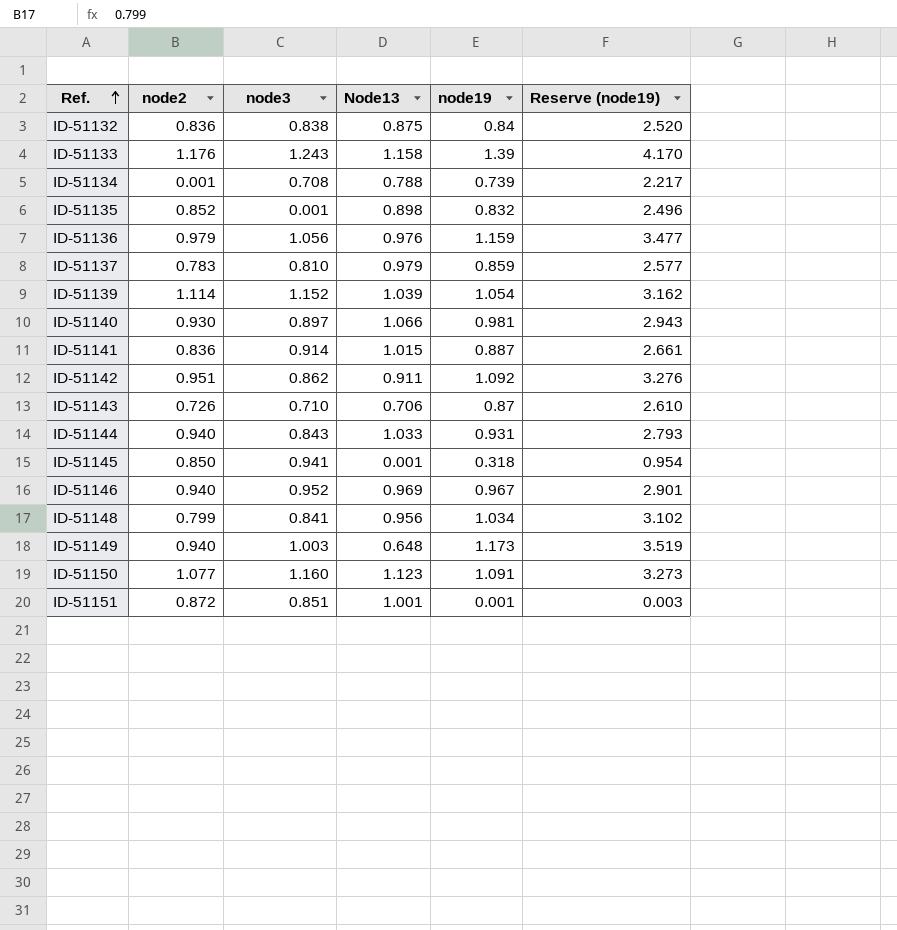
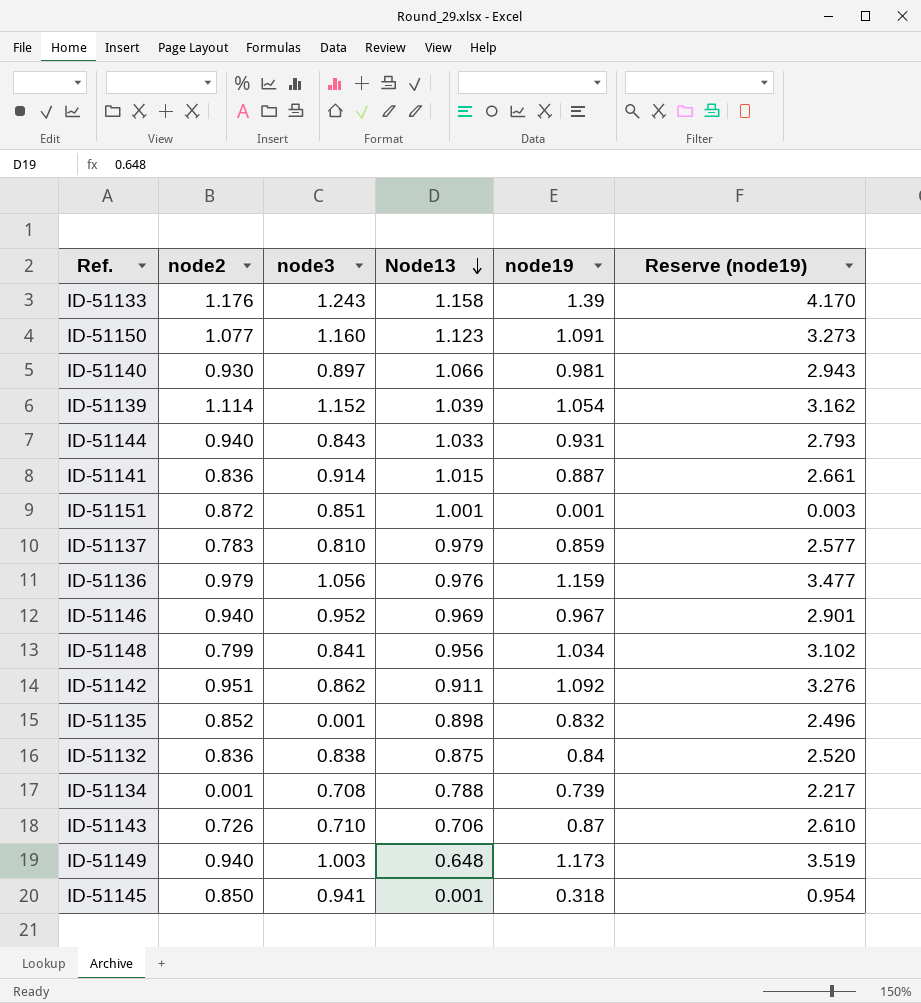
row order: Ref. ascending -> Node13 descending

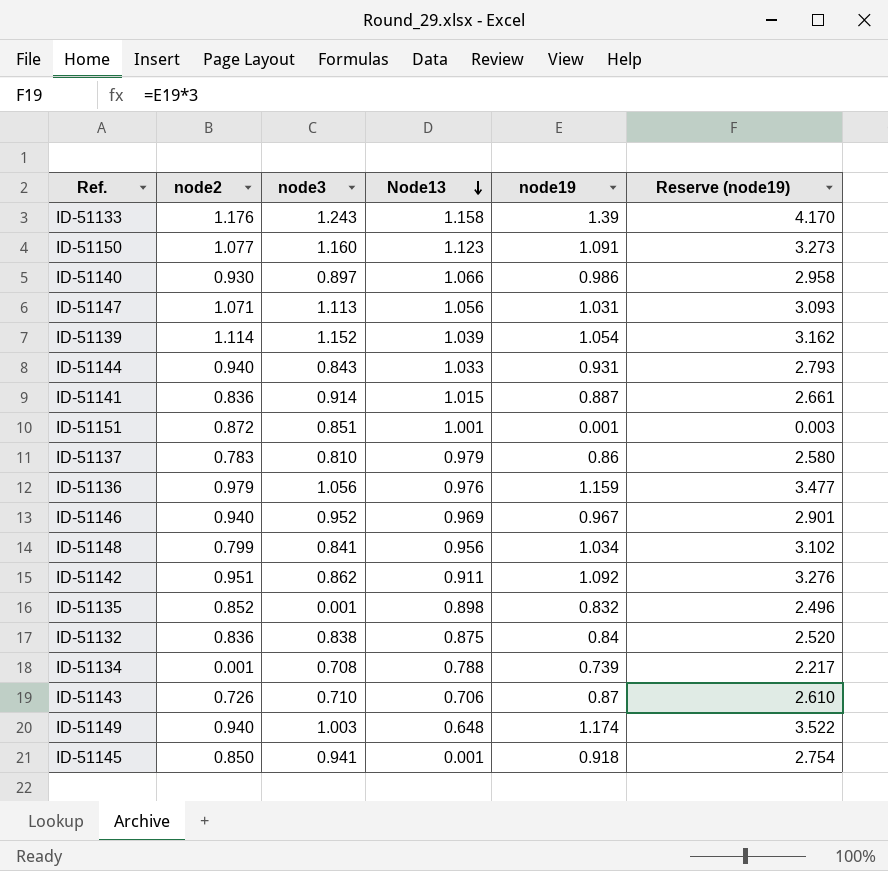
ID-51140 | node19: 0.981 -> 0.986
ID-51140 | Reserve (node19): 2.943 -> 2.958
row ID-51147: none -> 1.071 | 1.113 | 1.056 | 1.031 | 3.093
ID-51137 | node19: 0.859 -> 0.86
ID-51137 | Reserve (node19): 2.577 -> 2.580
ID-51149 | node19: 1.173 -> 1.174
ID-51149 | Reserve (node19): 3.519 -> 3.522
ID-51145 | node19: 0.318 -> 0.918
ID-51145 | Reserve (node19): 0.954 -> 2.754

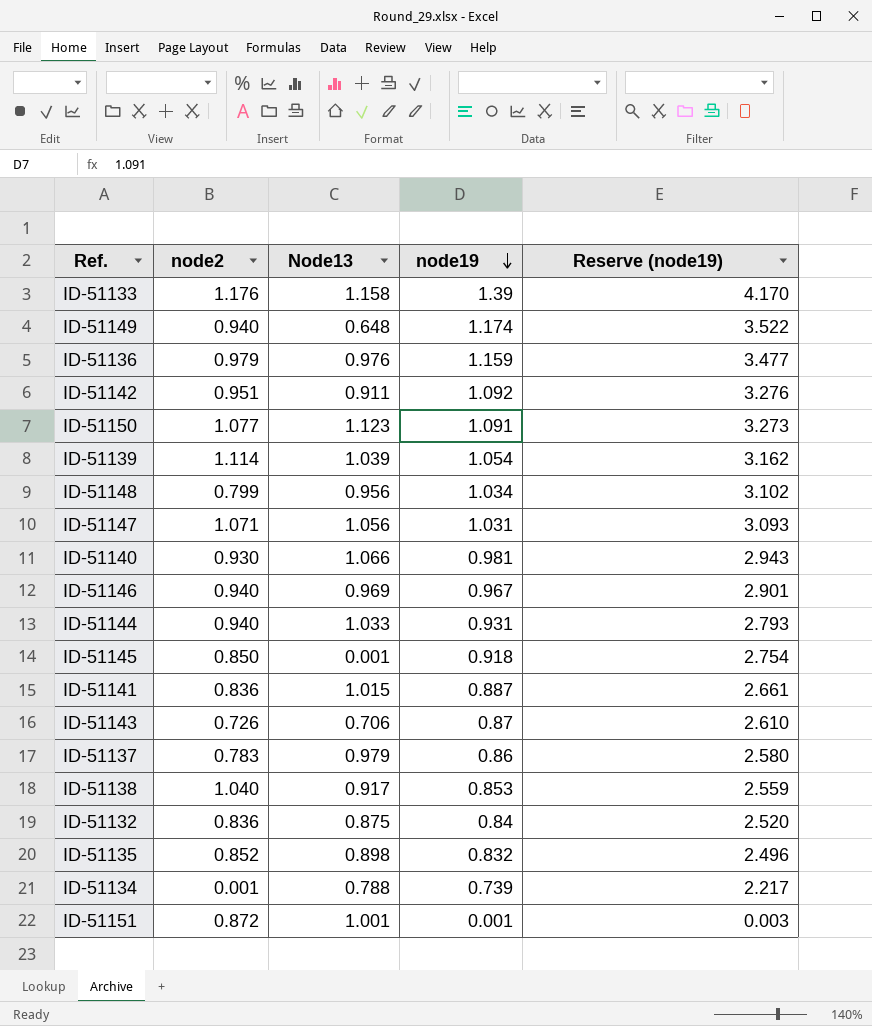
row order: Node13 descending -> node19 descending
column node3 | position: 3 -> none
ID-51140 | node19: 0.986 -> 0.981
ID-51140 | Reserve (node19): 2.958 -> 2.943
row ID-51138: none -> 1.040 | 0.917 | 0.853 | 2.559

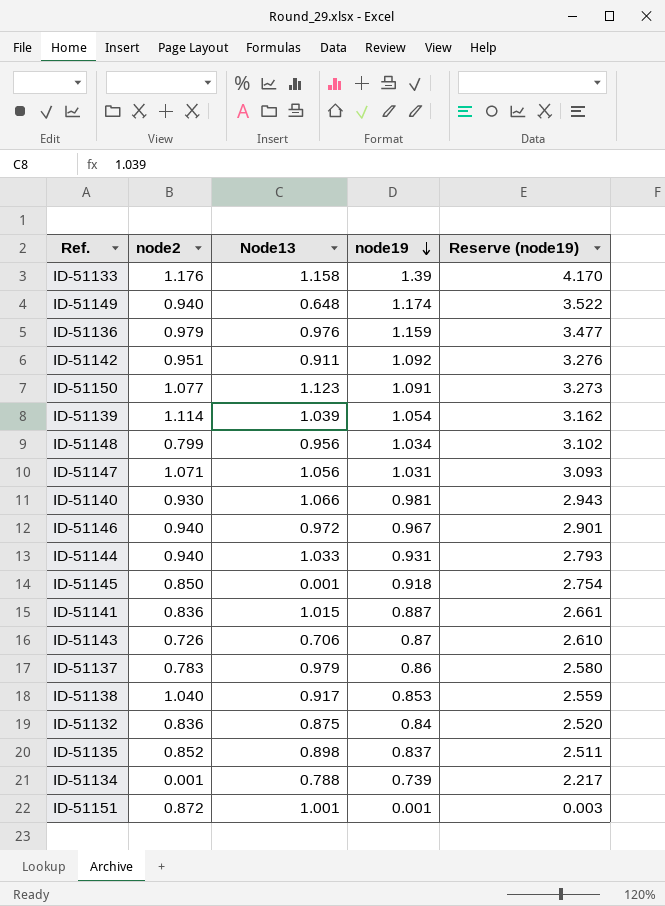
ID-51146 | Node13: 0.969 -> 0.972
ID-51135 | node19: 0.832 -> 0.837
ID-51135 | Reserve (node19): 2.496 -> 2.511

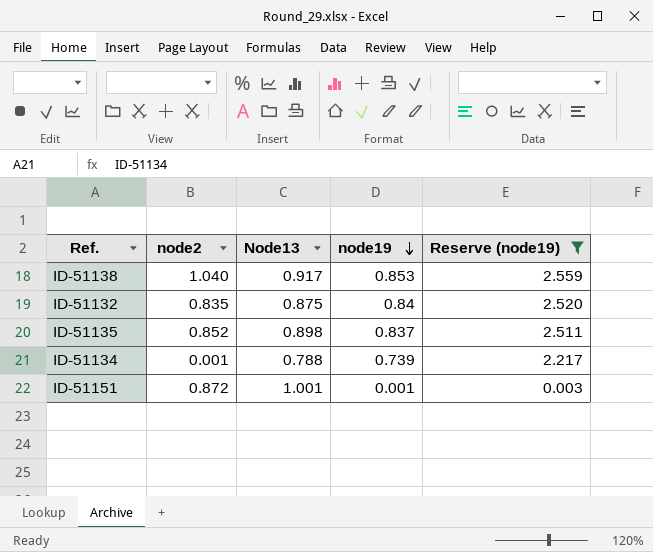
filter: none -> Reserve (node19) <= 2.559
ID-51132 | node2: 0.836 -> 0.835

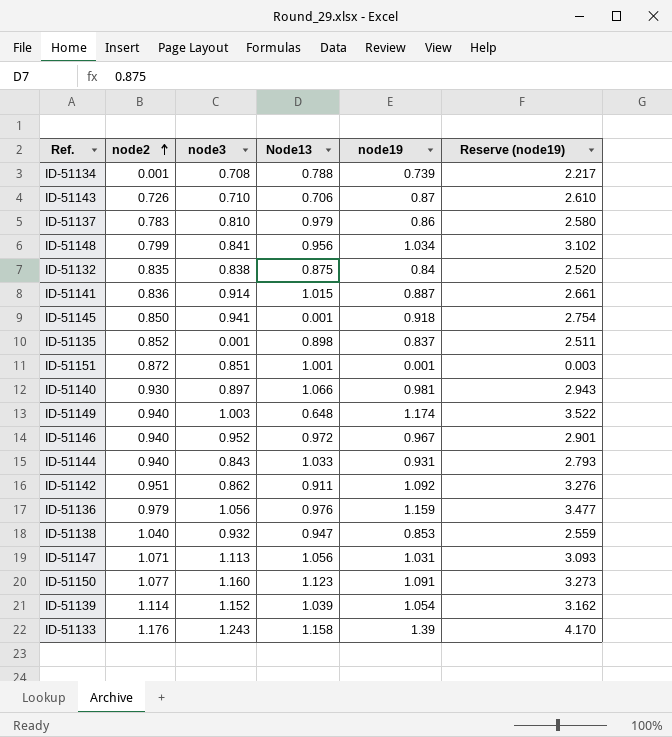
filter: Reserve (node19) <= 2.559 -> none
row order: node19 descending -> node2 ascending
column node3 | position: none -> 3
ID-51138 | Node13: 0.917 -> 0.947

